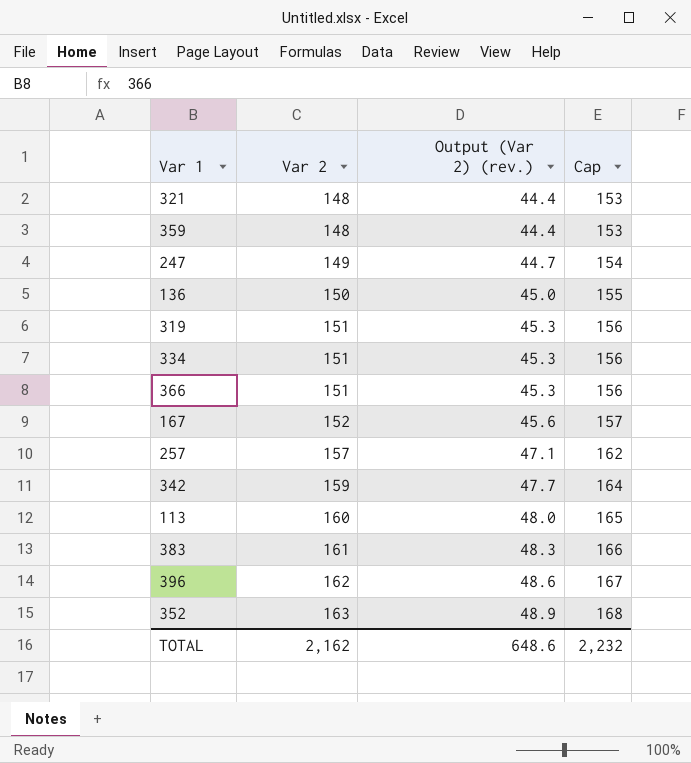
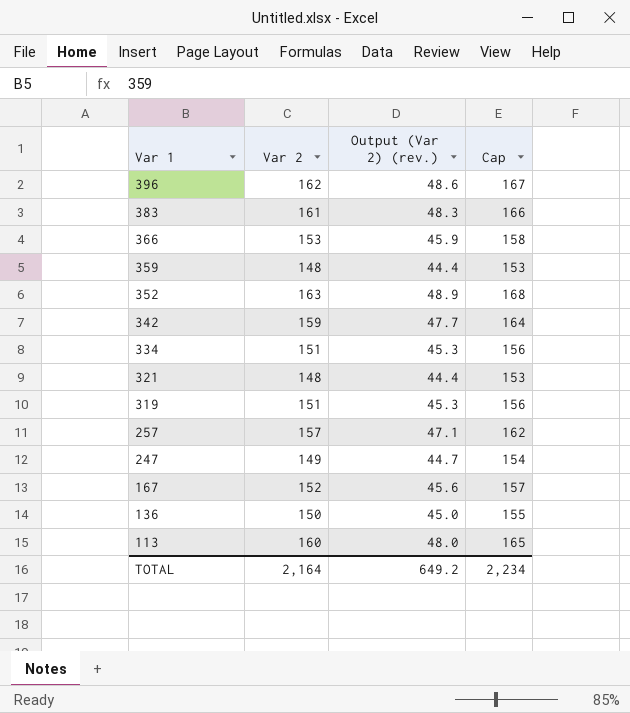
row order: Var 2 ascending -> Var 1 descending
366 | Var 2: 151 -> 153
366 | Output (Var 2) (rev.): 45.3 -> 45.9
366 | Cap: 156 -> 158
TOTAL | Var 2: 2,162 -> 2,164
TOTAL | Output (Var 2) (rev.): 648.6 -> 649.2
TOTAL | Cap: 2,232 -> 2,234

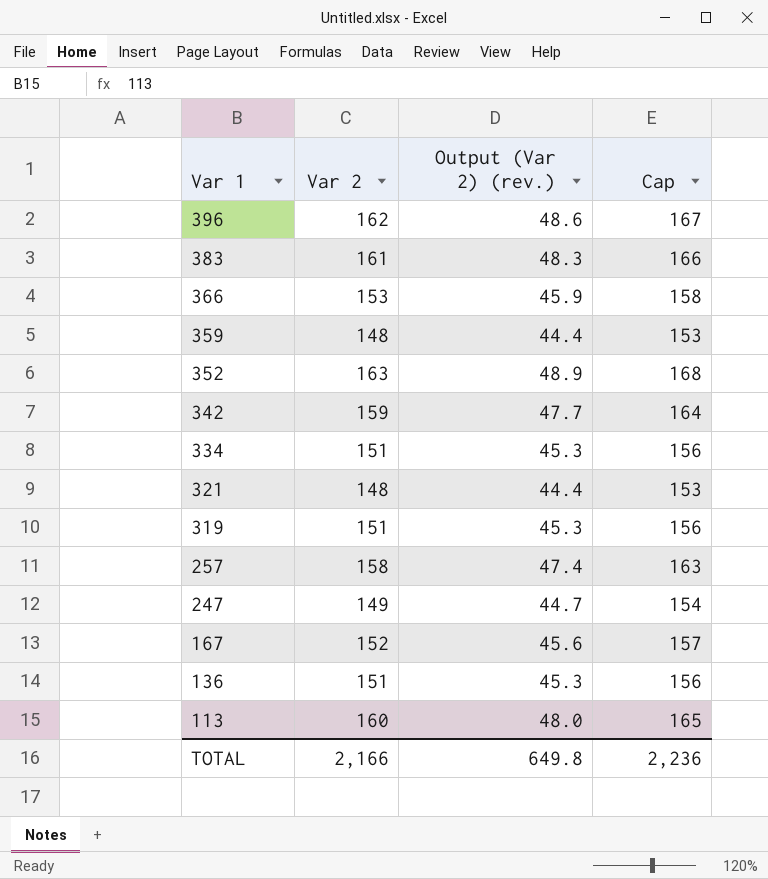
257 | Var 2: 157 -> 158
257 | Output (Var 2) (rev.): 47.1 -> 47.4
257 | Cap: 162 -> 163
136 | Var 2: 150 -> 151
136 | Output (Var 2) (rev.): 45.0 -> 45.3
136 | Cap: 155 -> 156
TOTAL | Var 2: 2,164 -> 2,166
TOTAL | Output (Var 2) (rev.): 649.2 -> 649.8
TOTAL | Cap: 2,234 -> 2,236

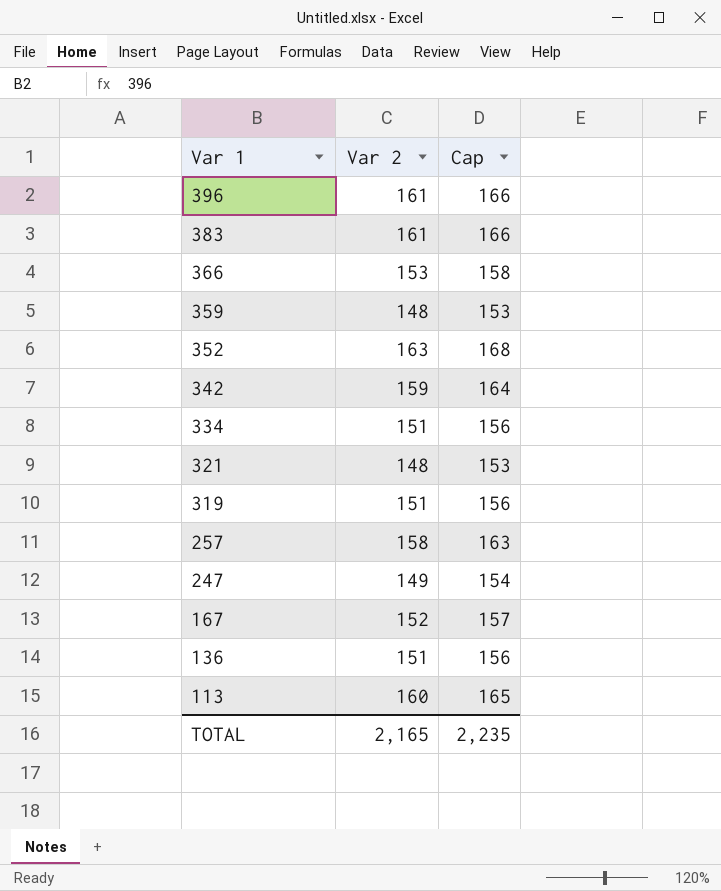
column Output (Var 2) (rev.) | formula: [Var 2] * 0.3 -> none
396 | Var 2: 162 -> 161
396 | Cap: 167 -> 166
TOTAL | Var 2: 2,166 -> 2,165
TOTAL | Cap: 2,236 -> 2,235

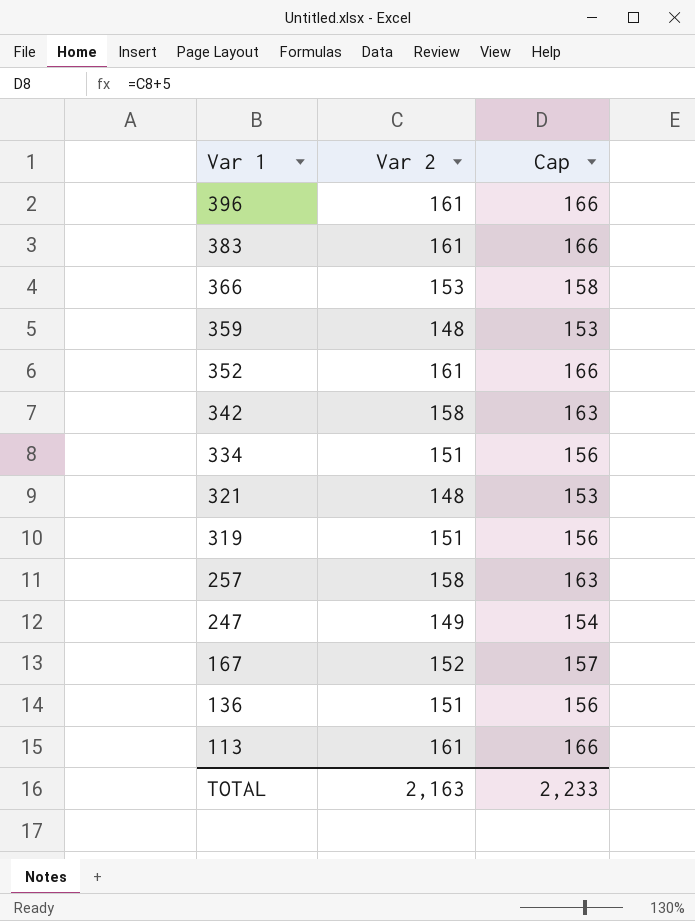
352 | Var 2: 163 -> 161
352 | Cap: 168 -> 166
342 | Var 2: 159 -> 158
342 | Cap: 164 -> 163
113 | Var 2: 160 -> 161
113 | Cap: 165 -> 166
TOTAL | Var 2: 2,165 -> 2,163
TOTAL | Cap: 2,235 -> 2,233

